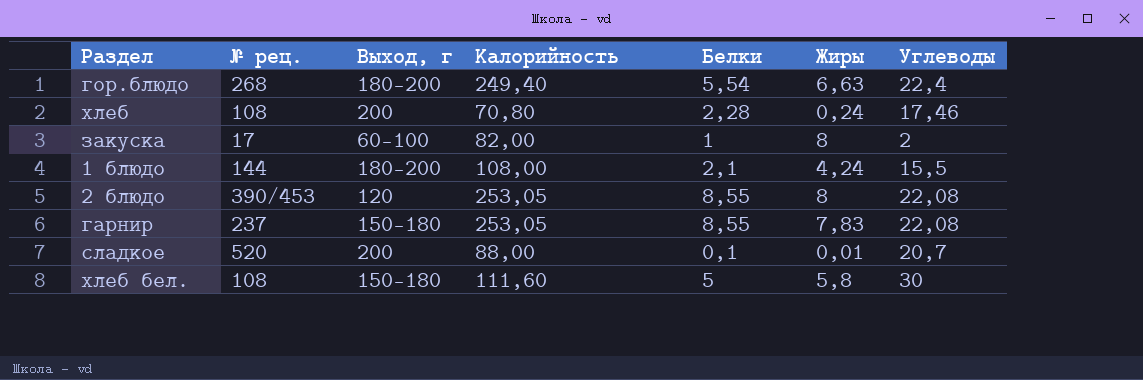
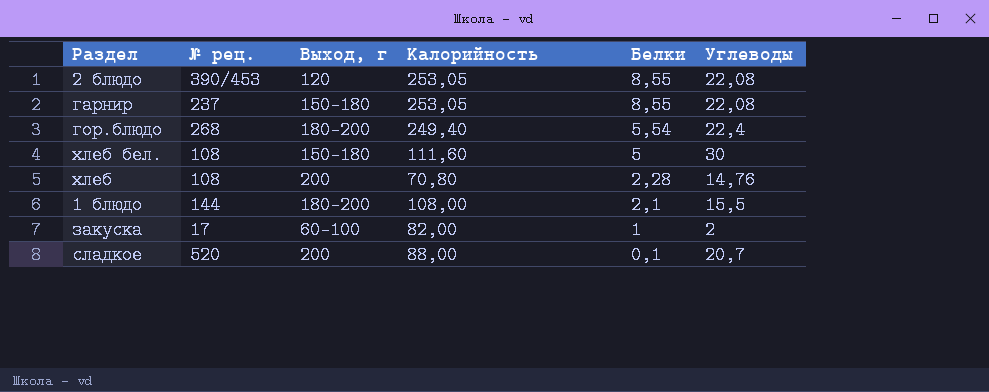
row order: none -> Белки descending
column Жиры | position: 6 -> none
хлеб | Углеводы: 17,46 -> 14,76

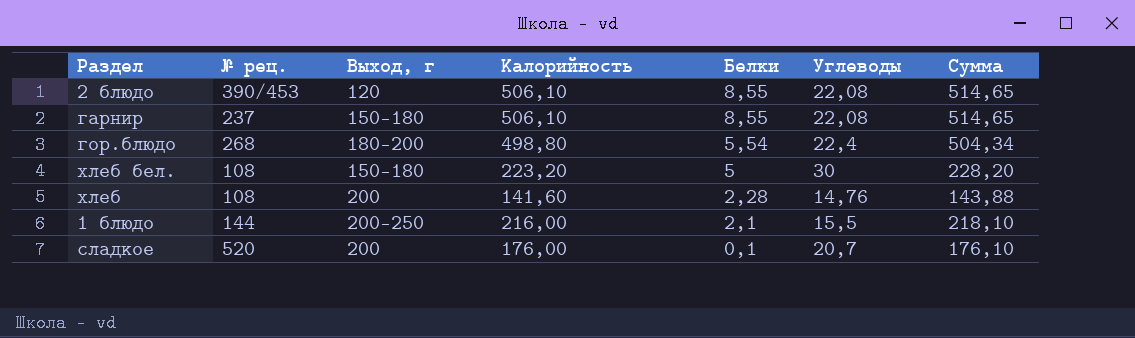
column Сумма | formula: none -> [Калорийность] + [Белки]
row закуска: 17 | 60-100 | 82,00 | 1 | 2 -> none
2 блюдо | Калорийность: 253,05 -> 506,10
гарнир | Калорийность: 253,05 -> 506,10
гор.блюдо | Калорийность: 249,40 -> 498,80
хлеб бел. | Калорийность: 111,60 -> 223,20
хлеб | Калорийность: 70,80 -> 141,60
1 блюдо | Выход, г: 180-200 -> 200-250
1 блюдо | Калорийность: 108,00 -> 216,00
сладкое | Калорийность: 88,00 -> 176,00

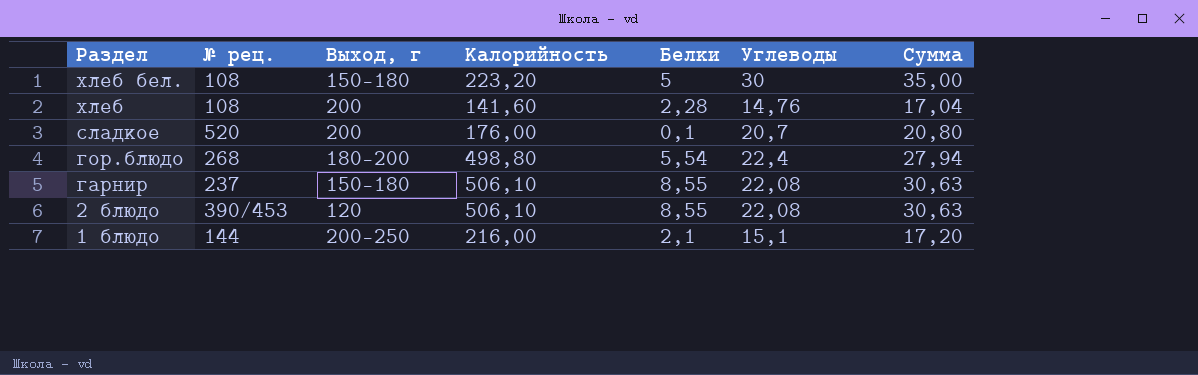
row order: Белки descending -> Раздел descending
column Сумма | formula: [Калорийность] + [Белки] -> [Белки] + [Углеводы]
1 блюдо | Углеводы: 15,5 -> 15,1

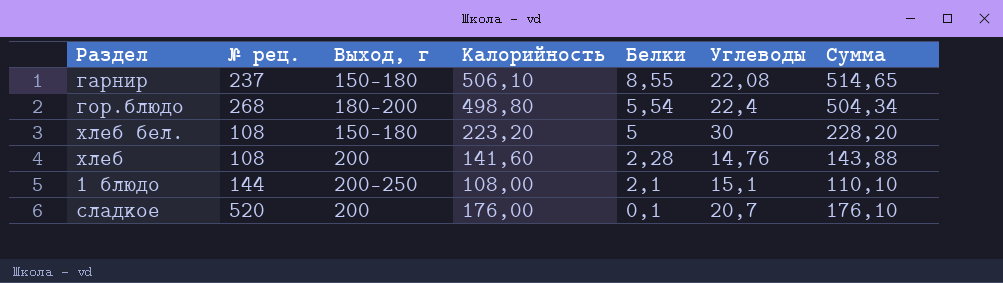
row order: Раздел descending -> Белки descending
column Сумма | formula: [Белки] + [Углеводы] -> [Калорийность] + [Белки]
row 2 блюдо: 390/453 | 120 | 506,10 | 8,55 | 22,08 | 30,63 -> none
1 блюдо | Калорийность: 216,00 -> 108,00

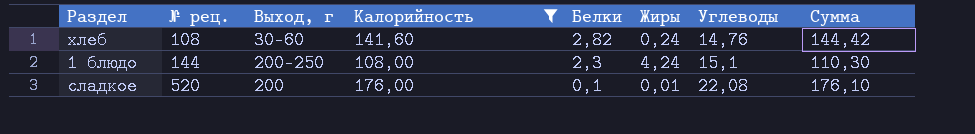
filter: none -> Калорийность <= 176,00
column Жиры | position: none -> 6
хлеб | Выход, г: 200 -> 30-60
хлеб | Белки: 2,28 -> 2,82
хлеб | Сумма: 143,88 -> 144,42
1 блюдо | Белки: 2,1 -> 2,3
1 блюдо | Сумма: 110,10 -> 110,30
сладкое | Углеводы: 20,7 -> 22,08

